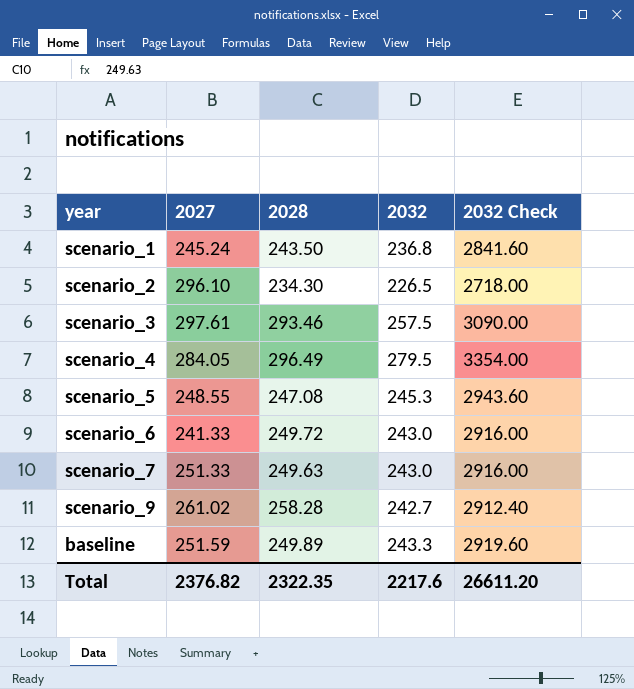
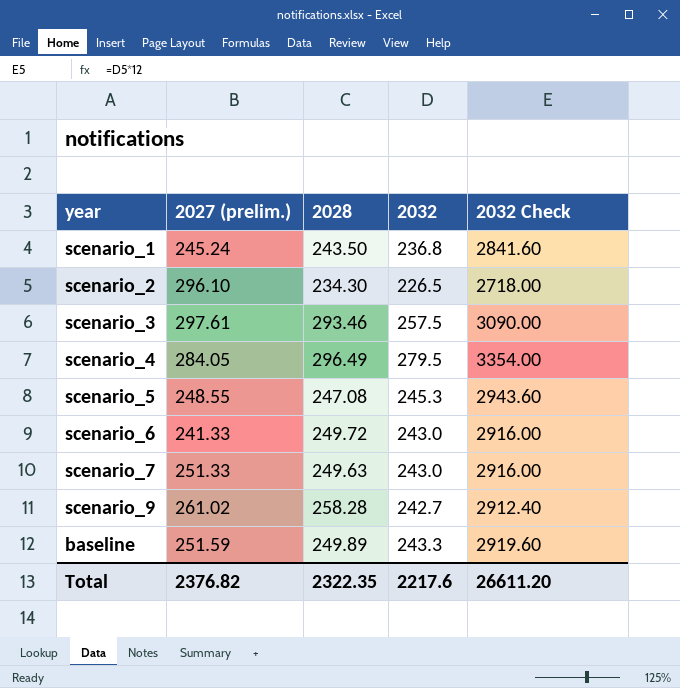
column name: 2027 -> 2027 (prelim.)

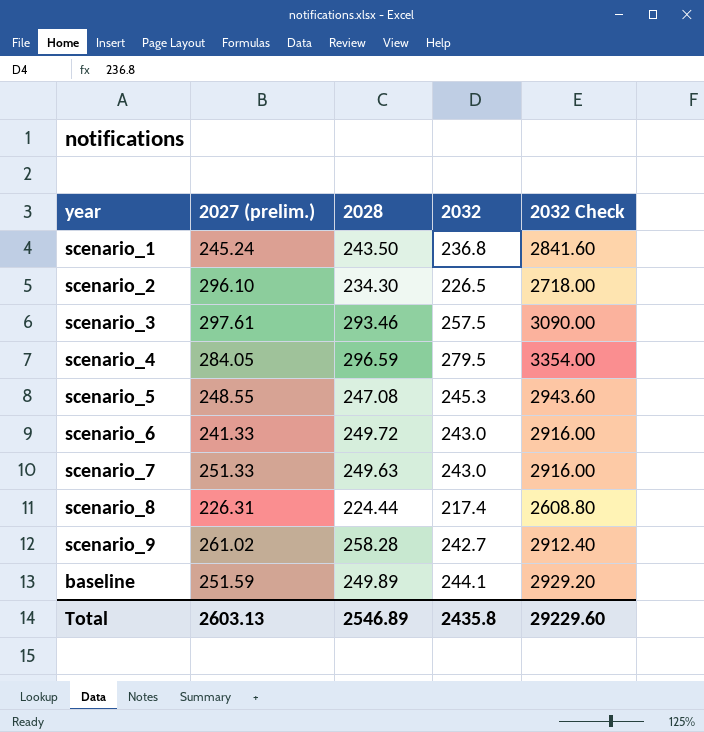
scenario_4 | 2028: 296.49 -> 296.59
row scenario_8: none -> 226.31 | 224.44 | 217.4 | 2608.80
baseline | 2032: 243.3 -> 244.1
baseline | 2032 Check: 2919.60 -> 2929.20
Total | 2027 (prelim.): 2376.82 -> 2603.13
Total | 2028: 2322.35 -> 2546.89
Total | 2032: 2217.6 -> 2435.8
Total | 2032 Check: 26611.20 -> 29229.60

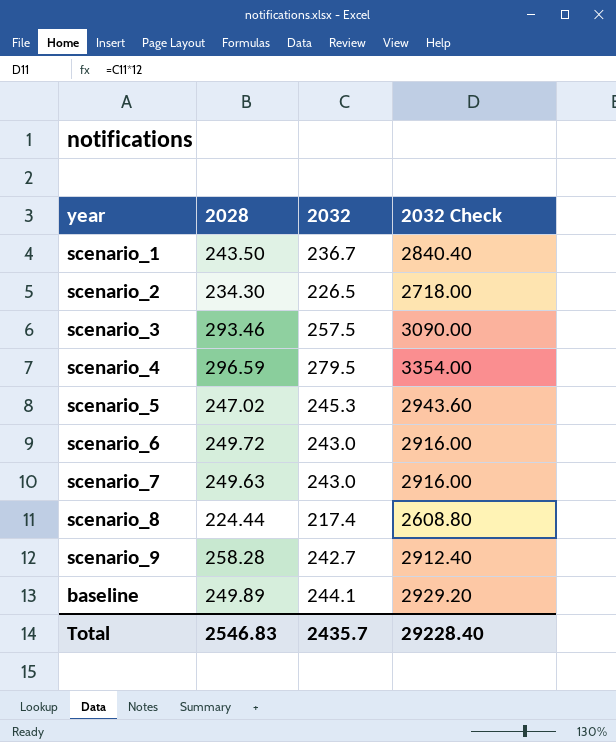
column 2027 (prelim.) | position: 2 -> none
scenario_1 | 2032: 236.8 -> 236.7
scenario_1 | 2032 Check: 2841.60 -> 2840.40
scenario_5 | 2028: 247.08 -> 247.02
Total | 2028: 2546.89 -> 2546.83
Total | 2032: 2435.8 -> 2435.7
Total | 2032 Check: 29229.60 -> 29228.40

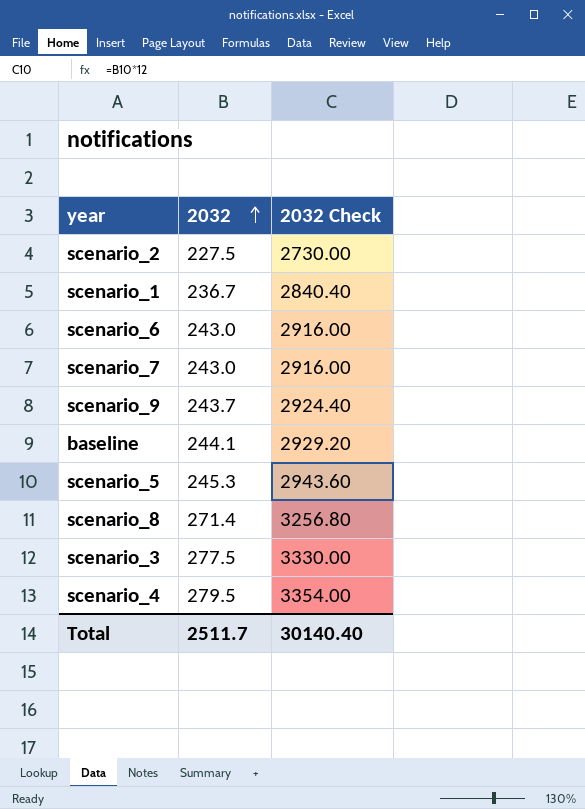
row order: none -> 2032 ascending
column 2028 | position: 2 -> none
scenario_2 | 2032: 226.5 -> 227.5
scenario_2 | 2032 Check: 2718.00 -> 2730.00
scenario_9 | 2032: 242.7 -> 243.7
scenario_9 | 2032 Check: 2912.40 -> 2924.40
scenario_8 | 2032: 217.4 -> 271.4
scenario_8 | 2032 Check: 2608.80 -> 3256.80
scenario_3 | 2032: 257.5 -> 277.5
scenario_3 | 2032 Check: 3090.00 -> 3330.00
Total | 2032: 2435.7 -> 2511.7
Total | 2032 Check: 29228.40 -> 30140.40

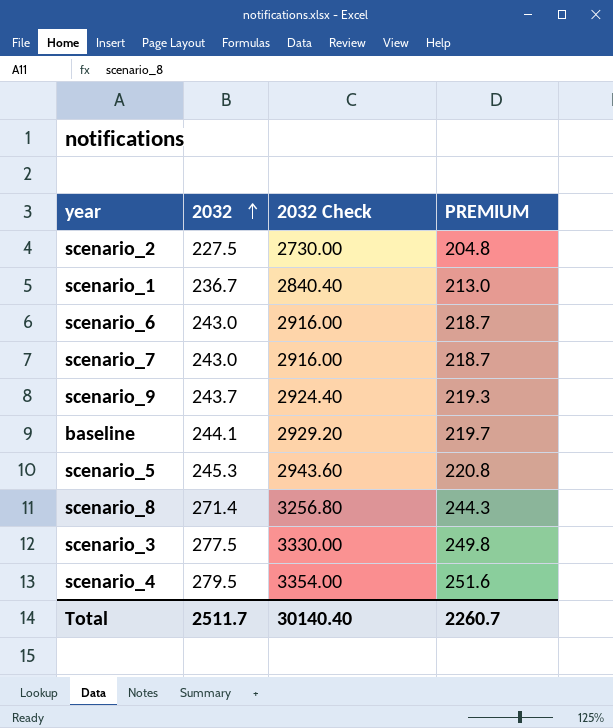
column PREMIUM | formula: none -> [2032] * 0.9

